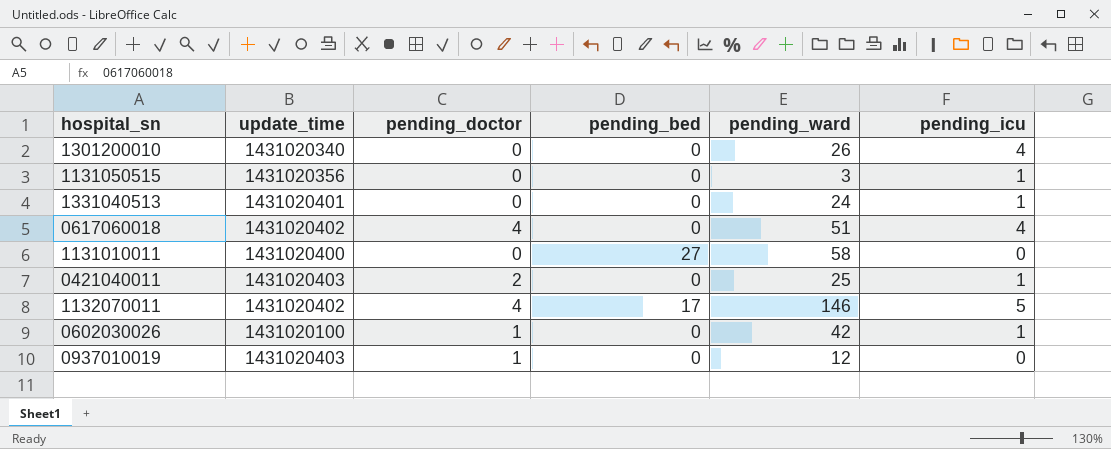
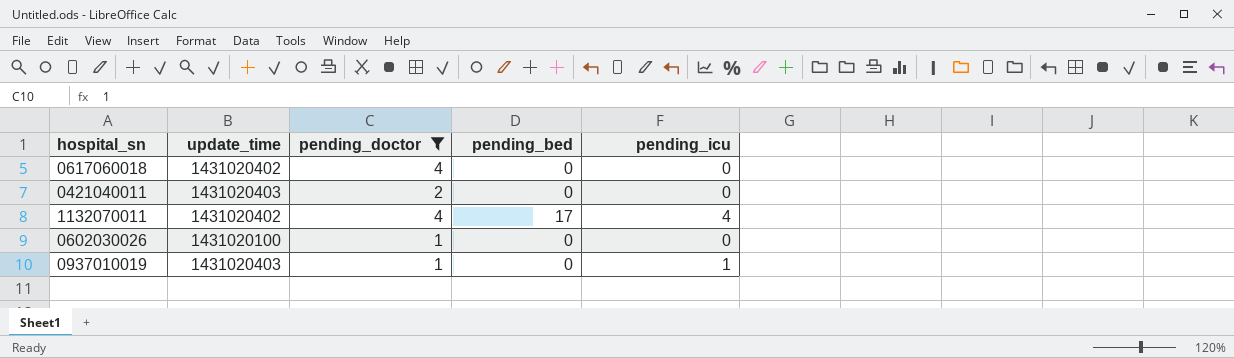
filter: none -> pending_doctor != 0
column pending_ward | position: 5 -> none
0617060018 | pending_icu: 4 -> 0
0421040011 | pending_icu: 1 -> 0
1132070011 | pending_icu: 5 -> 4
0602030026 | pending_icu: 1 -> 0
0937010019 | pending_icu: 0 -> 1

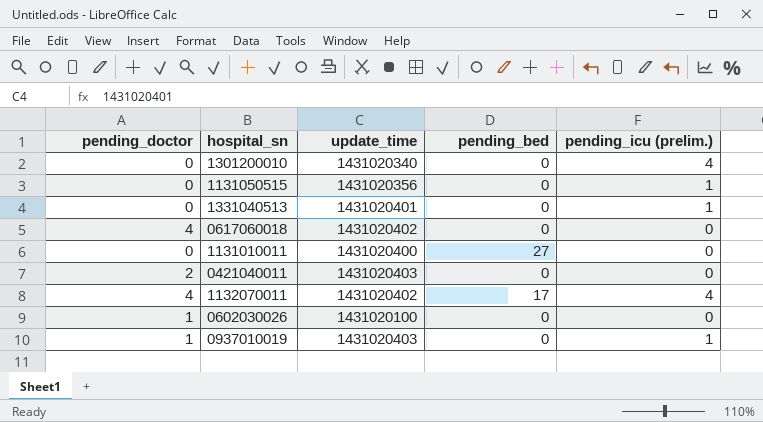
filter: pending_doctor != 0 -> none
column pending_doctor | position: 3 -> 1
column name: pending_icu -> pending_icu (prelim.)

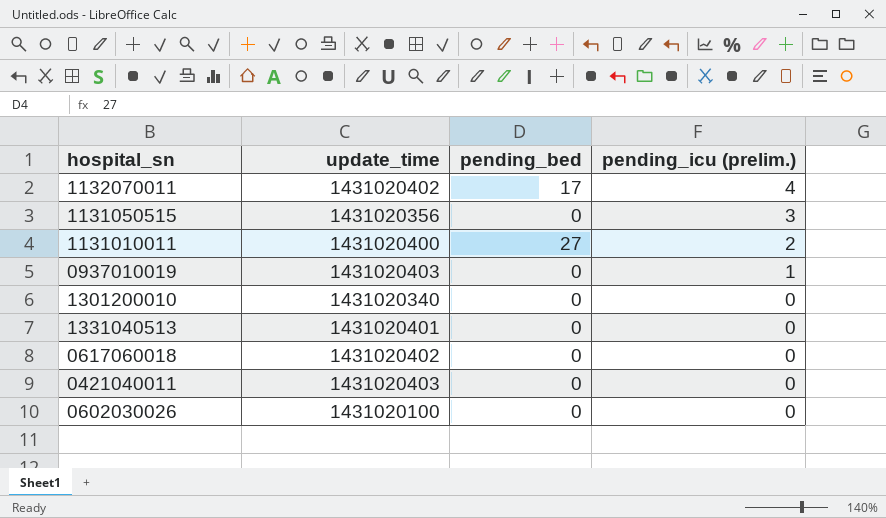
row order: none -> pending_icu (prelim.) descending
column pending_doctor | position: 1 -> none
1131050515 | pending_icu (prelim.): 1 -> 3
1131010011 | pending_icu (prelim.): 0 -> 2
1301200010 | pending_icu (prelim.): 4 -> 0
1331040513 | pending_icu (prelim.): 1 -> 0

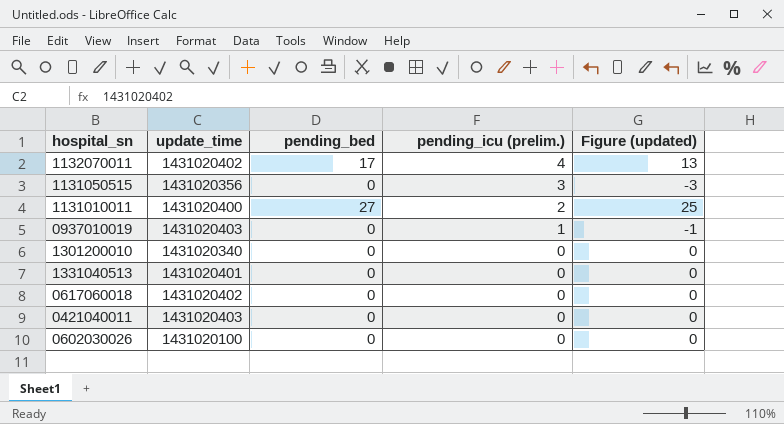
column Figure (updated) | formula: none -> [pending_bed] - [pending_icu (prelim.)]

